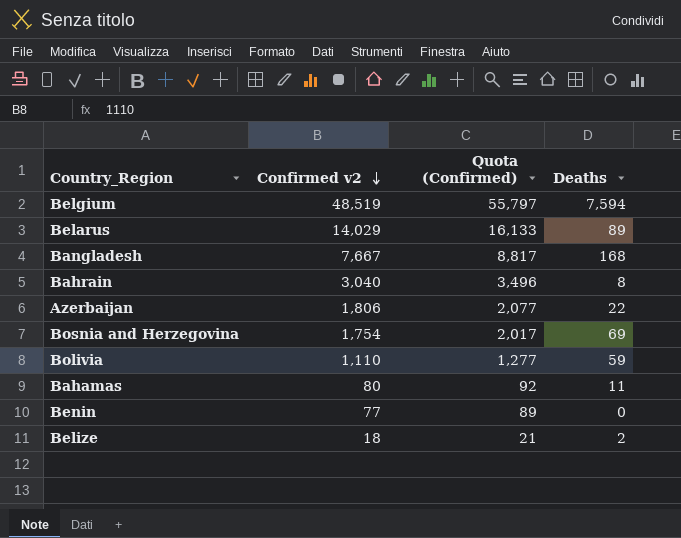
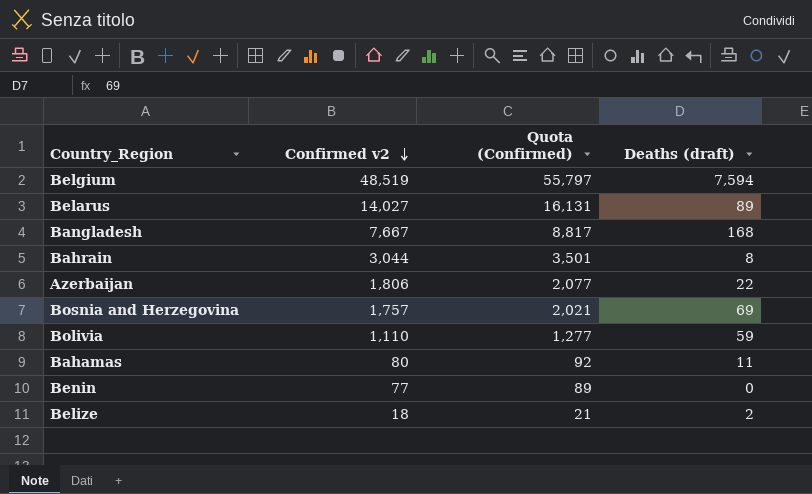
column name: Deaths -> Deaths (draft)
Belarus | Confirmed v2: 14,029 -> 14,027
Belarus | Quota (Confirmed): 16,133 -> 16,131
Bahrain | Confirmed v2: 3,040 -> 3,044
Bahrain | Quota (Confirmed): 3,496 -> 3,501
Bosnia and Herzegovina | Confirmed v2: 1,754 -> 1,757
Bosnia and Herzegovina | Quota (Confirmed): 2,017 -> 2,021

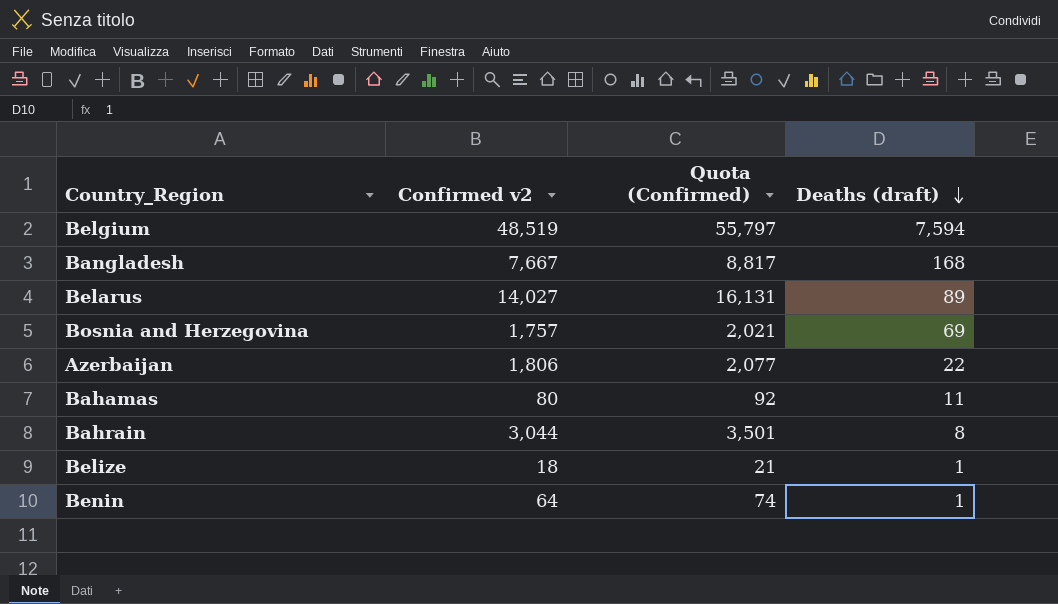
row order: Confirmed v2 descending -> Deaths (draft) descending
row Bolivia: 1,110 | 1,277 | 59 -> none
Belize | Deaths (draft): 2 -> 1
Benin | Confirmed v2: 77 -> 64
Benin | Quota (Confirmed): 89 -> 74
Benin | Deaths (draft): 0 -> 1

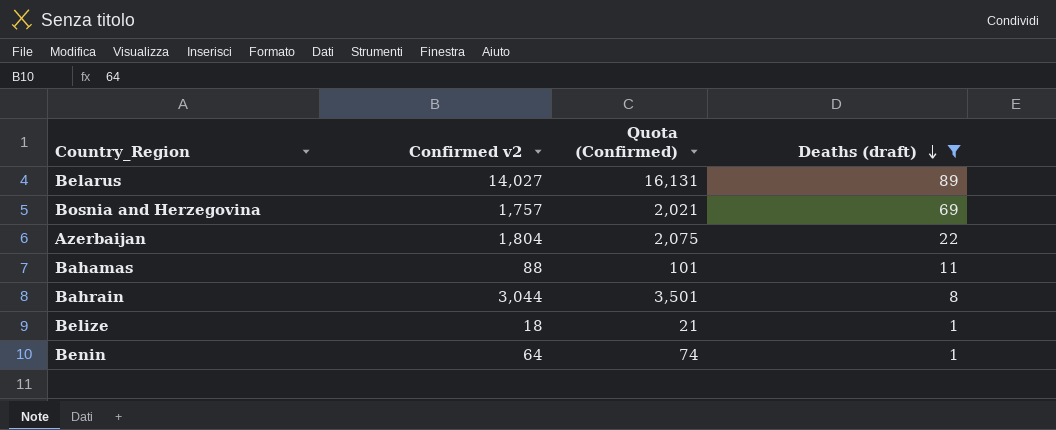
filter: none -> Deaths (draft) <= 89
Azerbaijan | Confirmed v2: 1,806 -> 1,804
Azerbaijan | Quota (Confirmed): 2,077 -> 2,075
Bahamas | Confirmed v2: 80 -> 88
Bahamas | Quota (Confirmed): 92 -> 101

